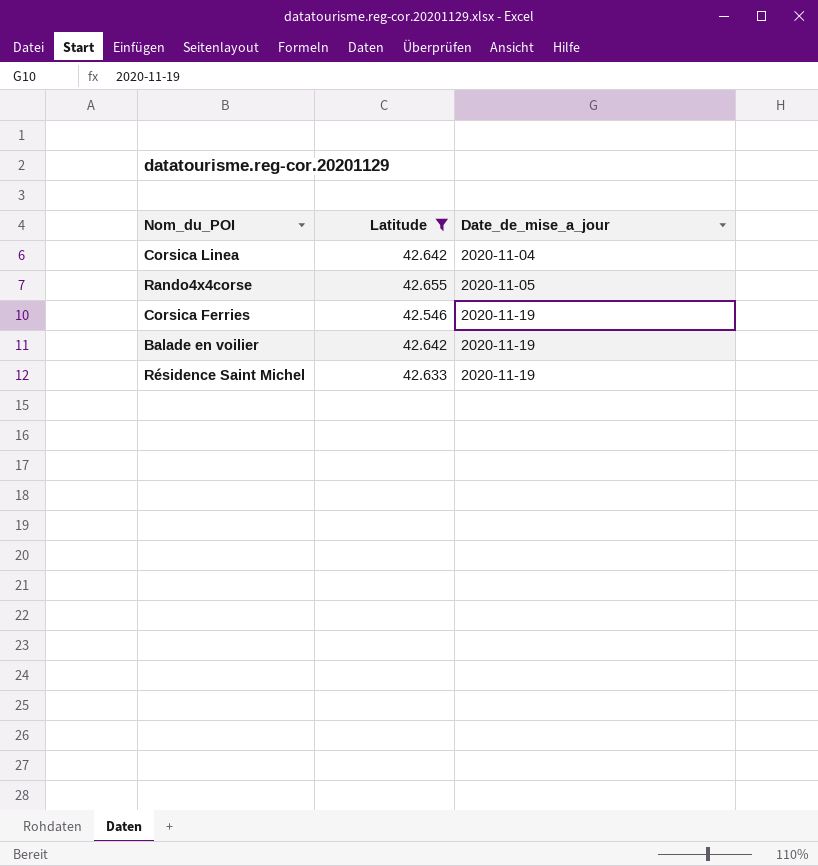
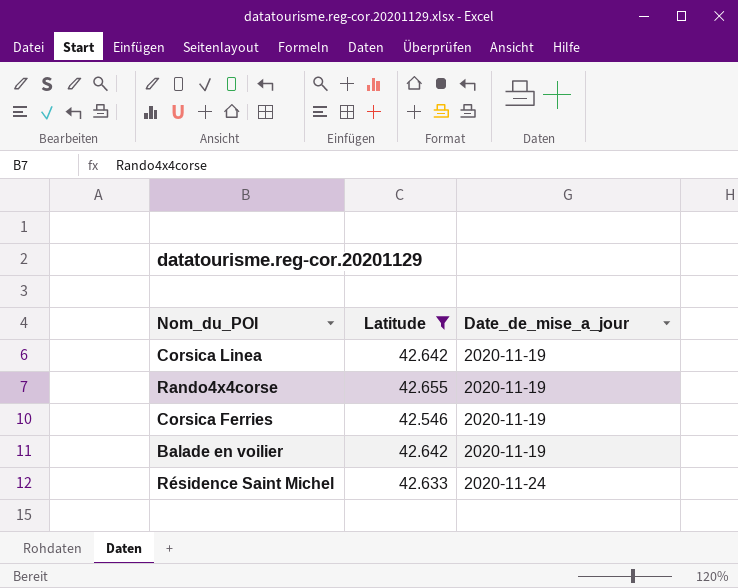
Corsica Linea | Date_de_mise_a_jour: 2020-11-04 -> 2020-11-19
Rando4x4corse | Date_de_mise_a_jour: 2020-11-05 -> 2020-11-19
Résidence Saint Michel | Date_de_mise_a_jour: 2020-11-19 -> 2020-11-24

